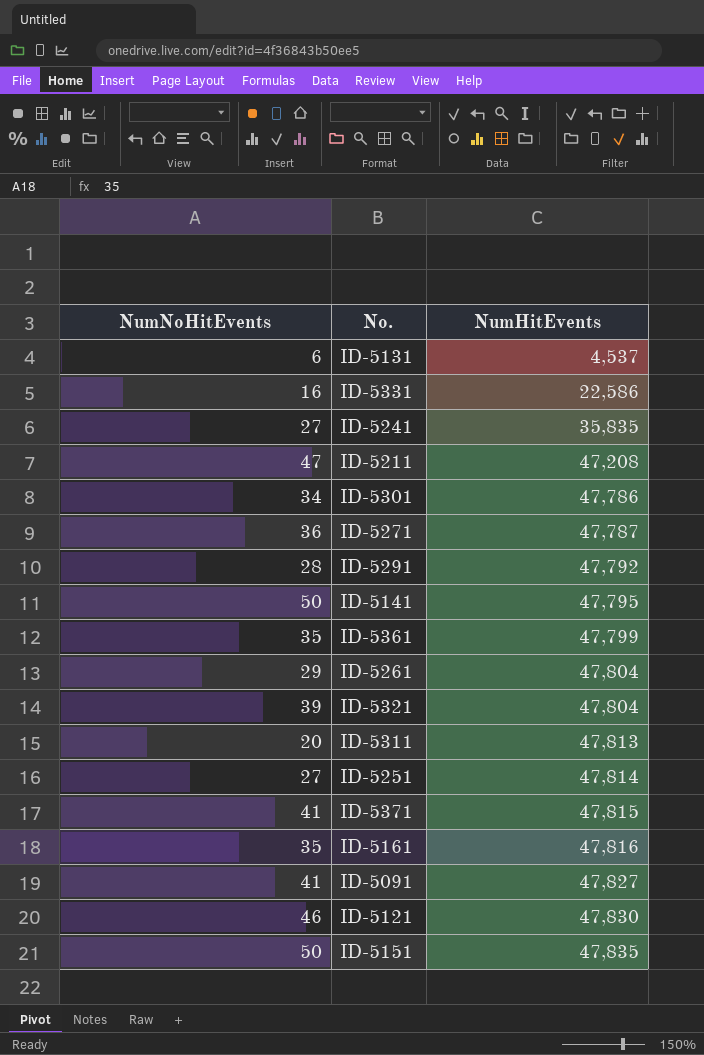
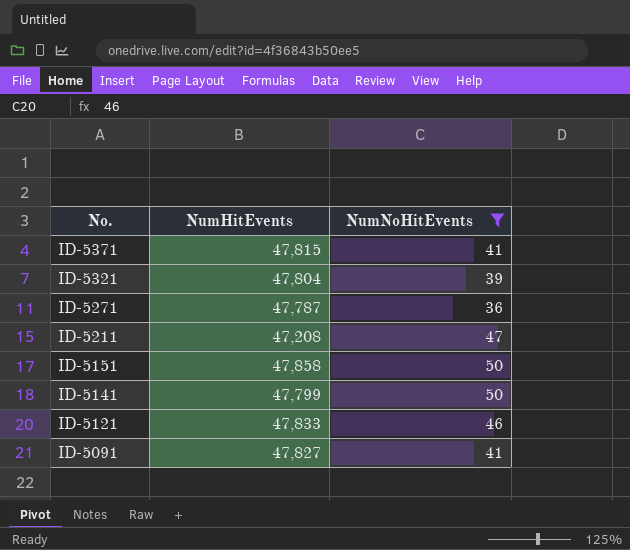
filter: none -> NumNoHitEvents >= 36
row order: NumHitEvents ascending -> No. descending
column NumNoHitEvents | position: 1 -> 3
ID-5151 | NumHitEvents: 47,835 -> 47,858
ID-5141 | NumHitEvents: 47,795 -> 47,799
ID-5121 | NumHitEvents: 47,830 -> 47,833

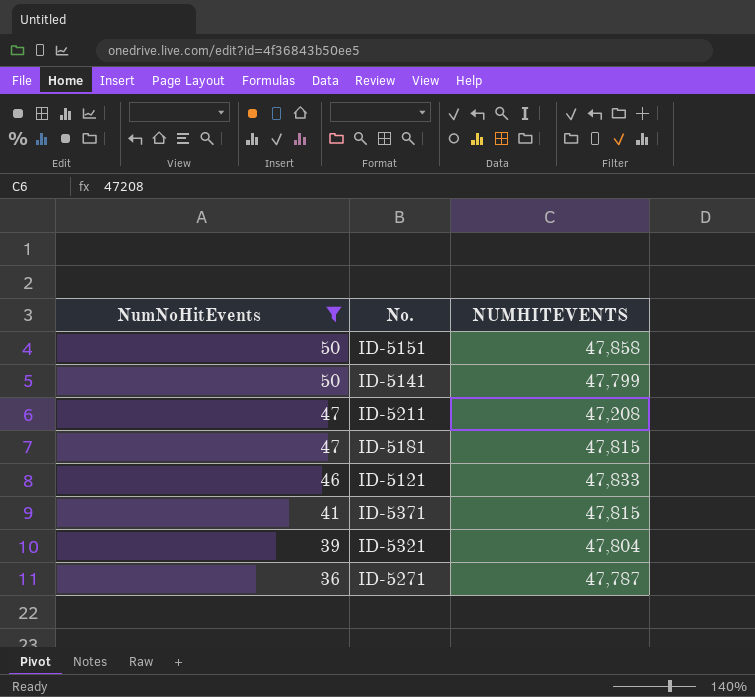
row order: No. descending -> NumNoHitEvents descending
column NumNoHitEvents | position: 3 -> 1
column name: NumHitEvents -> NUMHITEVENTS
row ID-5091: 47,827 | 41 -> none
row ID-5181: none -> 47 | 47,815

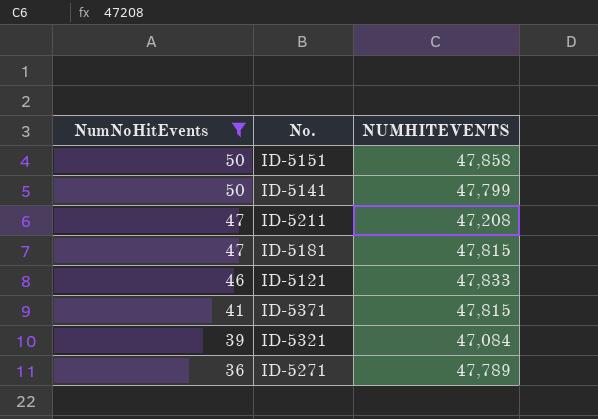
ID-5321 | NUMHITEVENTS: 47,804 -> 47,084
ID-5271 | NUMHITEVENTS: 47,787 -> 47,789

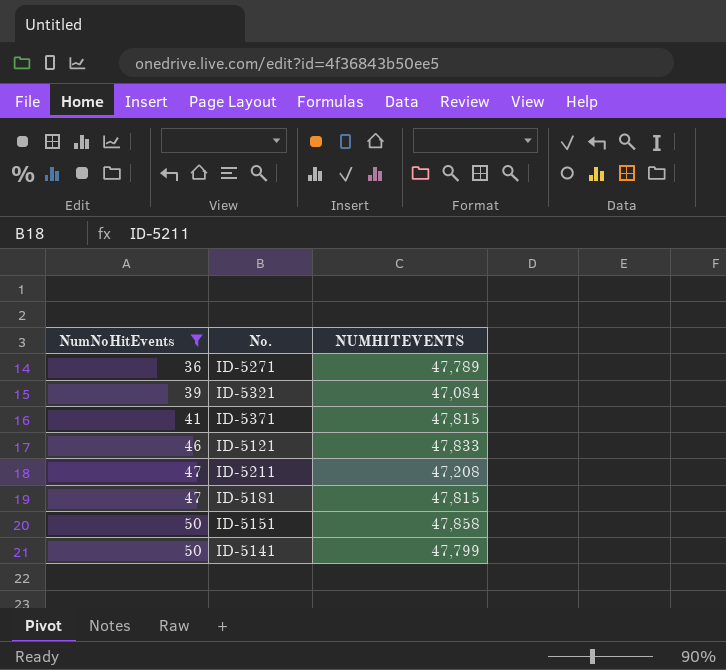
row order: NumNoHitEvents descending -> NumNoHitEvents ascending

